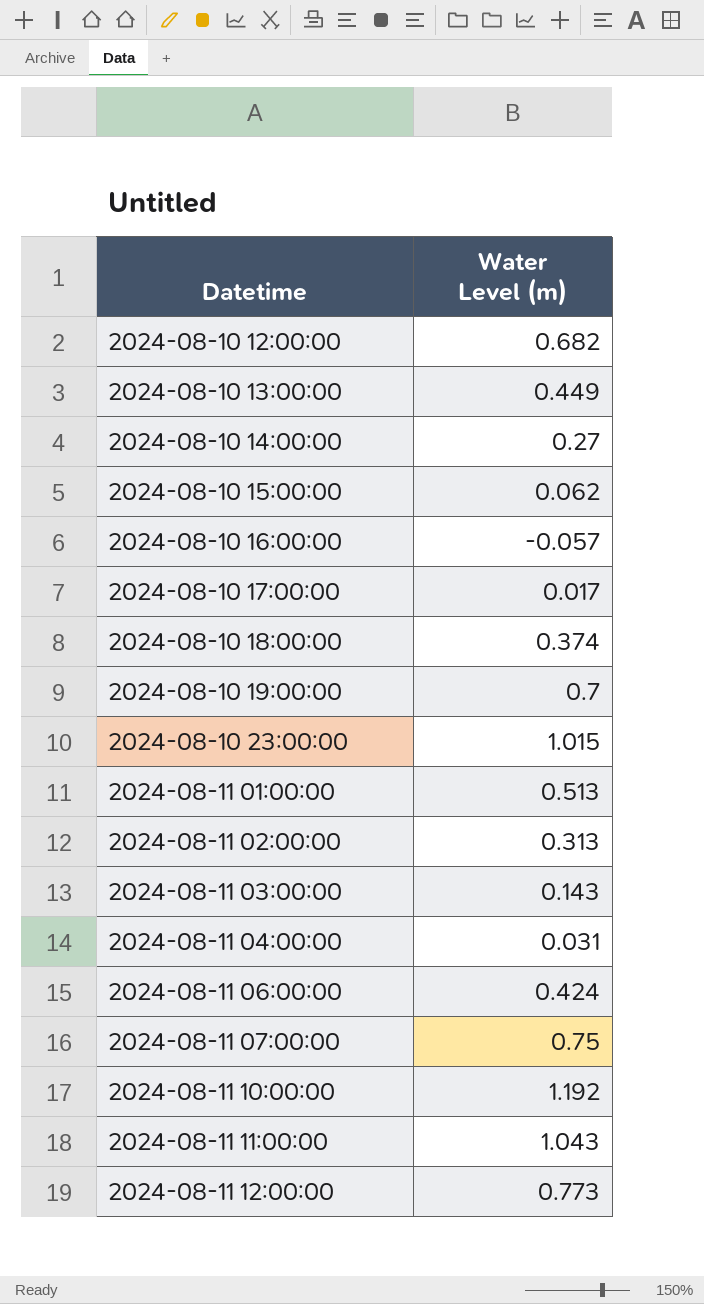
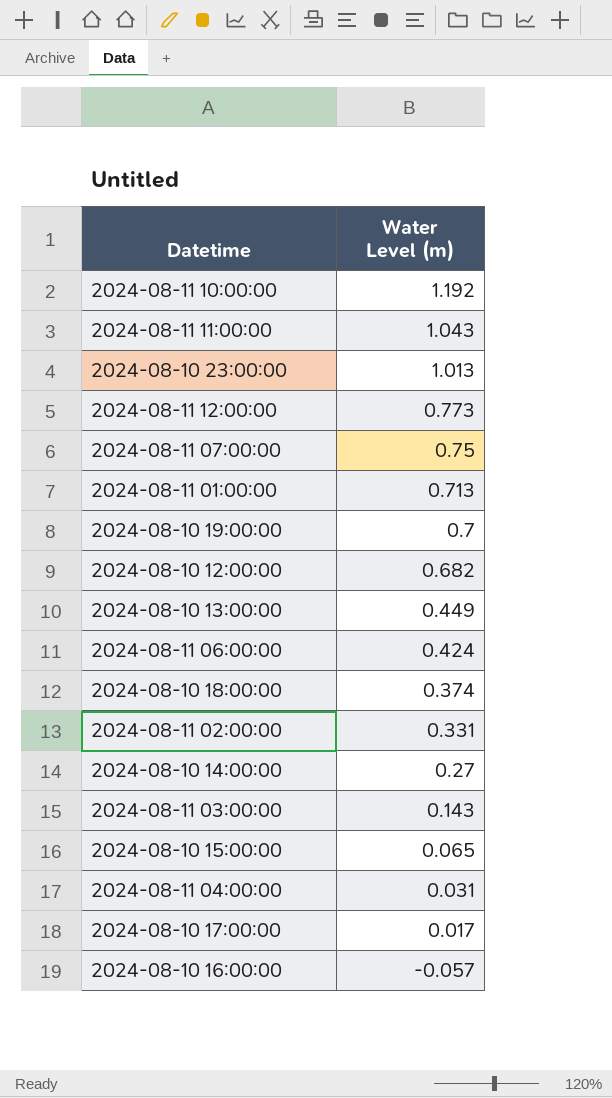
row order: Datetime ascending -> Water Level (m) descending
2024-08-10 23:00:00 | Water Level (m): 1.015 -> 1.013
2024-08-11 01:00:00 | Water Level (m): 0.513 -> 0.713
2024-08-11 02:00:00 | Water Level (m): 0.313 -> 0.331
2024-08-10 15:00:00 | Water Level (m): 0.062 -> 0.065

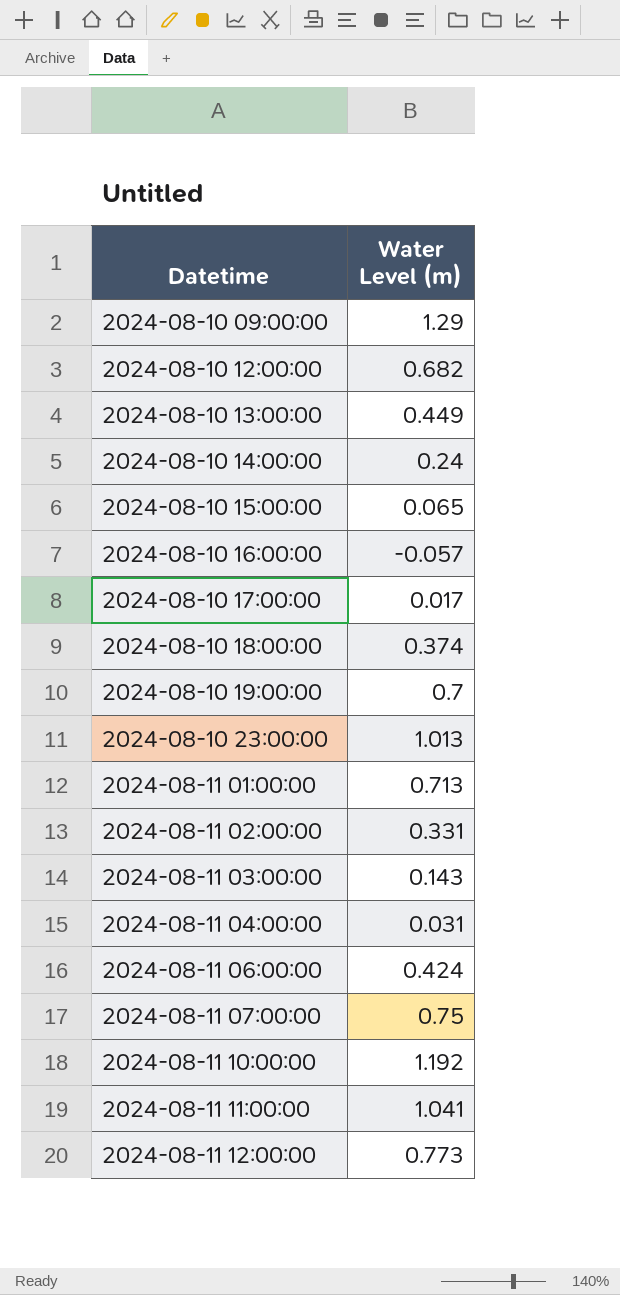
row order: Water Level (m) descending -> Datetime ascending
row 2024-08-10 09:00:00: none -> 1.29
2024-08-10 14:00:00 | Water Level (m): 0.27 -> 0.24
2024-08-11 11:00:00 | Water Level (m): 1.043 -> 1.041

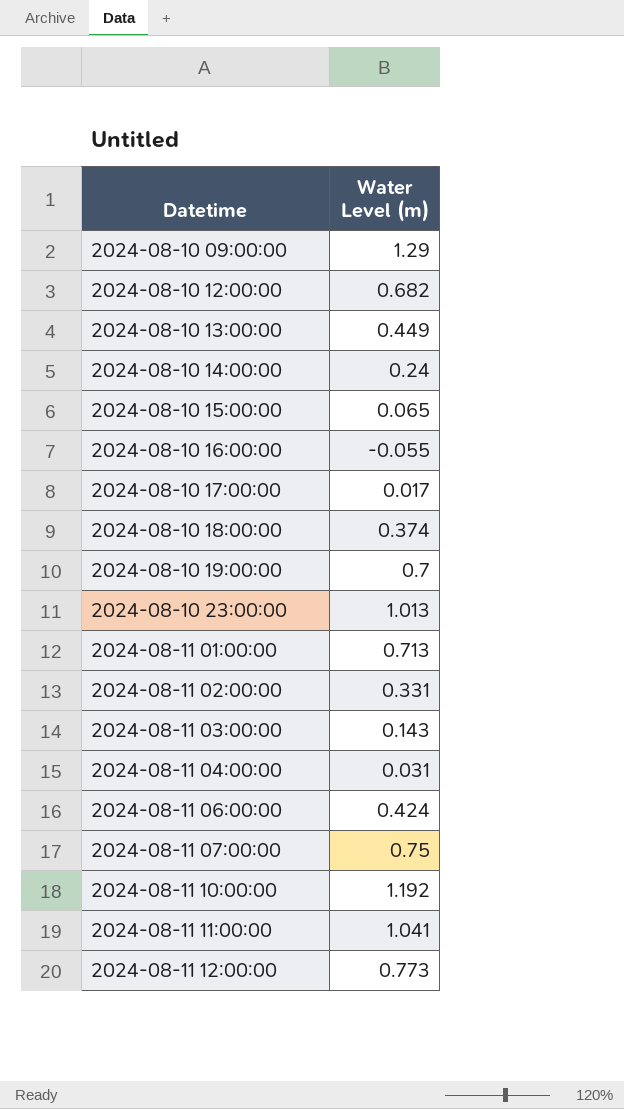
2024-08-10 16:00:00 | Water Level (m): -0.057 -> -0.055

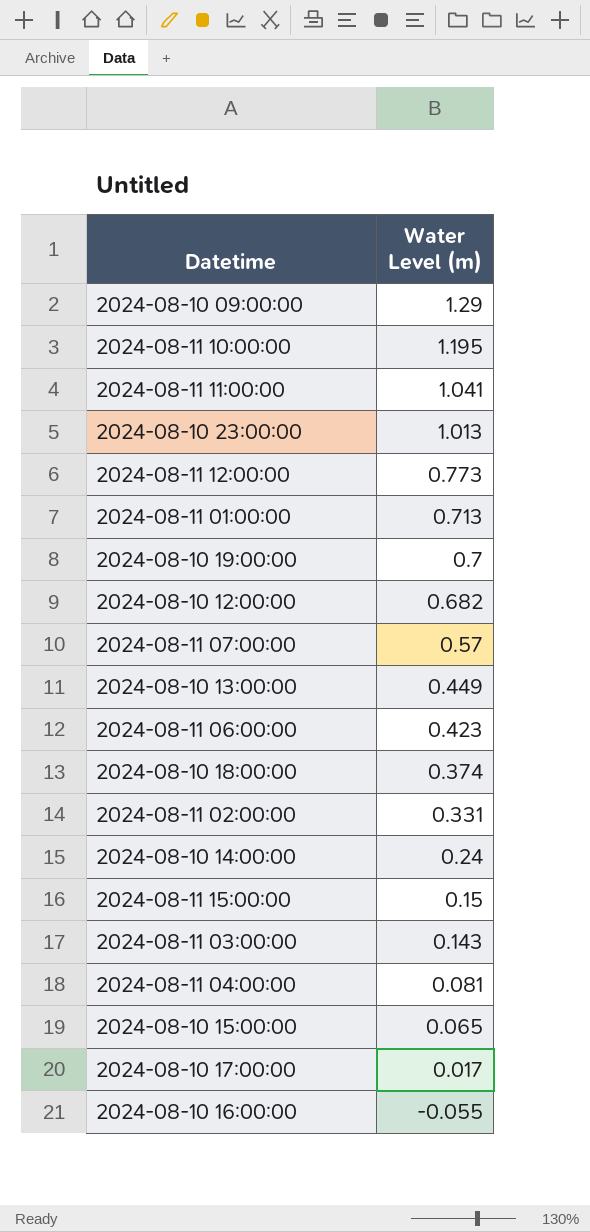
row order: Datetime ascending -> Water Level (m) descending
2024-08-11 10:00:00 | Water Level (m): 1.192 -> 1.195
2024-08-11 07:00:00 | Water Level (m): 0.75 -> 0.57
2024-08-11 06:00:00 | Water Level (m): 0.424 -> 0.423
row 2024-08-11 15:00:00: none -> 0.15
2024-08-11 04:00:00 | Water Level (m): 0.031 -> 0.081

